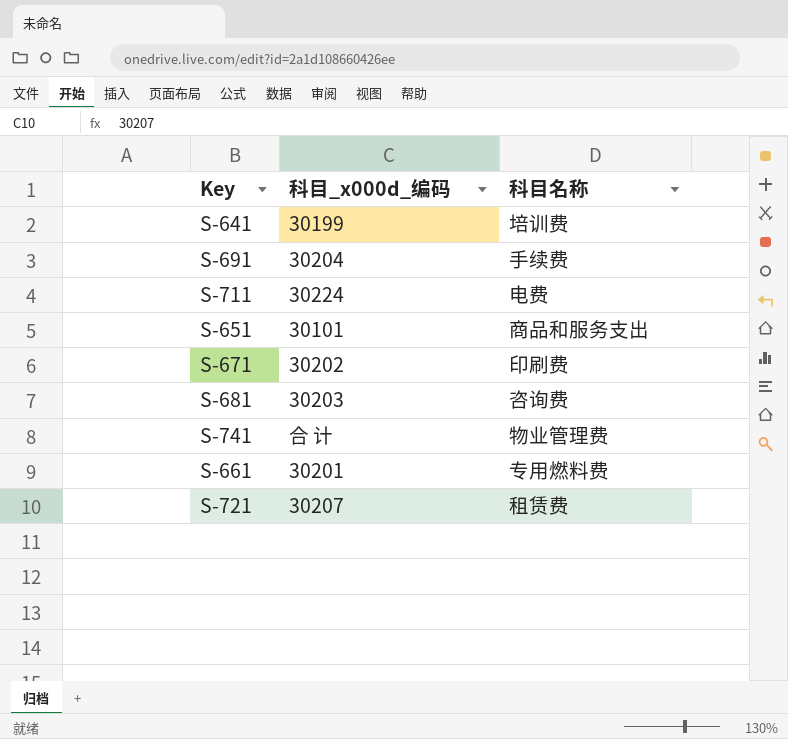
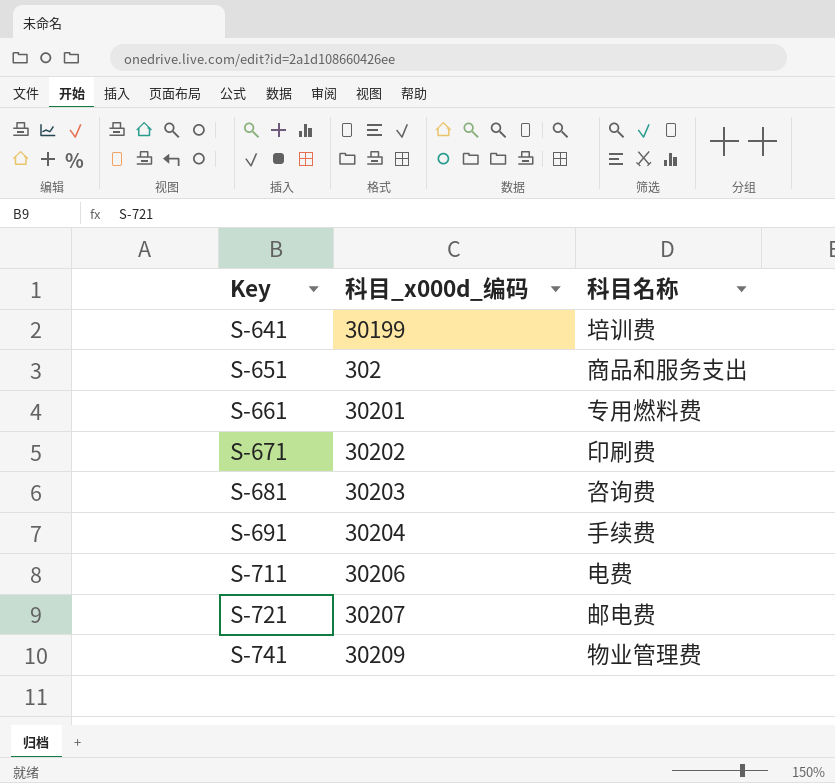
row order: none -> Key ascending
S-651 | 科目_x000d_编码: 30101 -> 302
S-711 | 科目_x000d_编码: 30224 -> 30206
S-721 | 科目名称: 租赁费 -> 邮电费
S-741 | 科目_x000d_编码: 合 计 -> 30209

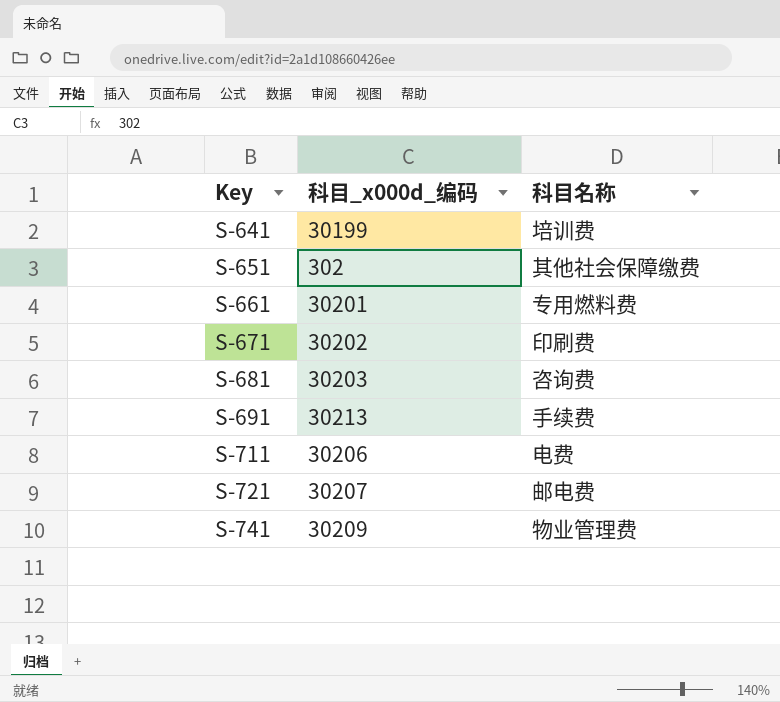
S-651 | 科目名称: 商品和服务支出 -> 其他社会保障缴费
S-691 | 科目_x000d_编码: 30204 -> 30213

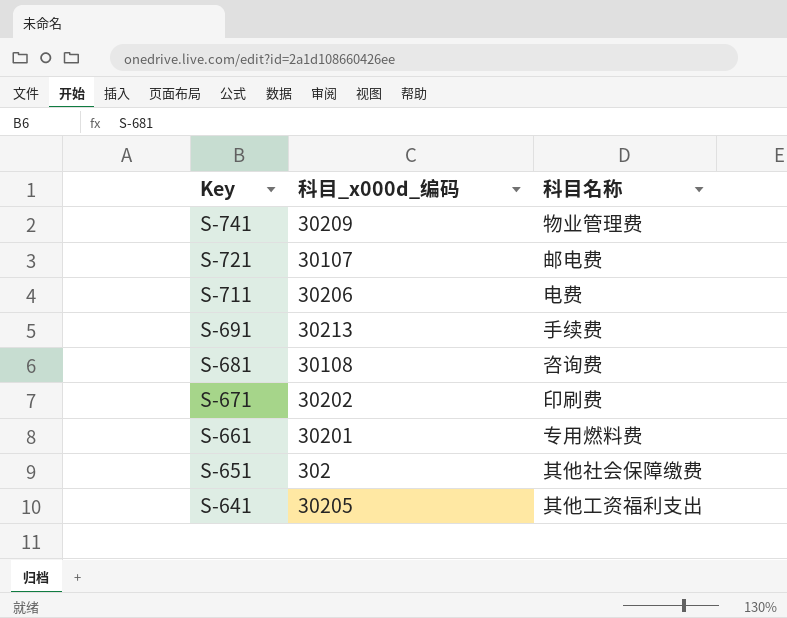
row order: Key ascending -> Key descending
S-721 | 科目_x000d_编码: 30207 -> 30107
S-681 | 科目_x000d_编码: 30203 -> 30108
S-641 | 科目_x000d_编码: 30199 -> 30205
S-641 | 科目名称: 培训费 -> 其他工资福利支出

